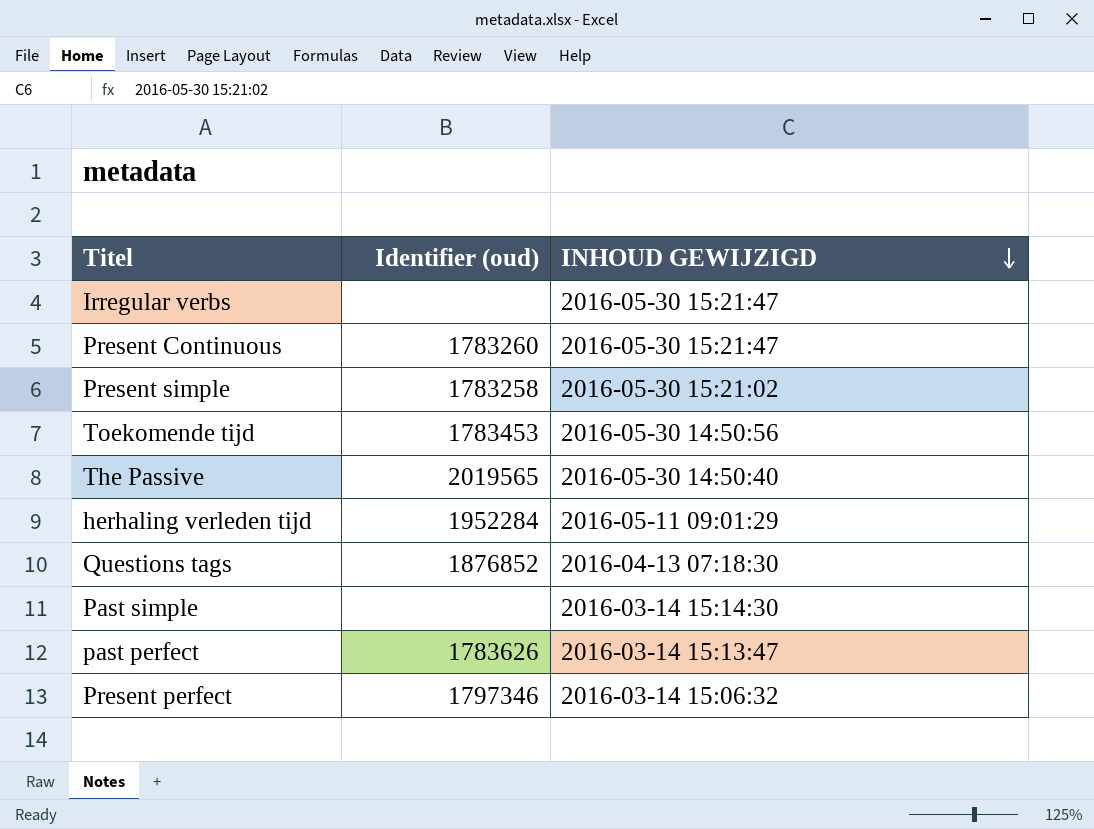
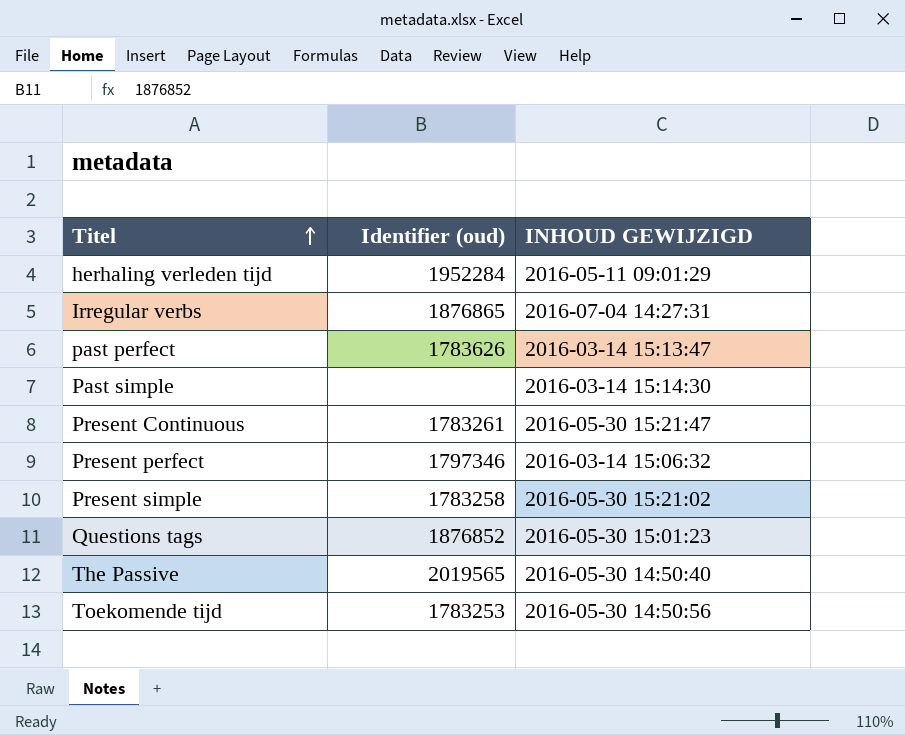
row order: INHOUD GEWIJZIGD descending -> Titel ascending
Irregular verbs | Identifier (oud): none -> 1876865
Irregular verbs | INHOUD GEWIJZIGD: 2016-05-30 15:21:47 -> 2016-07-04 14:27:31
Present Continuous | Identifier (oud): 1783260 -> 1783261
Questions tags | INHOUD GEWIJZIGD: 2016-04-13 07:18:30 -> 2016-05-30 15:01:23
Toekomende tijd | Identifier (oud): 1783453 -> 1783253

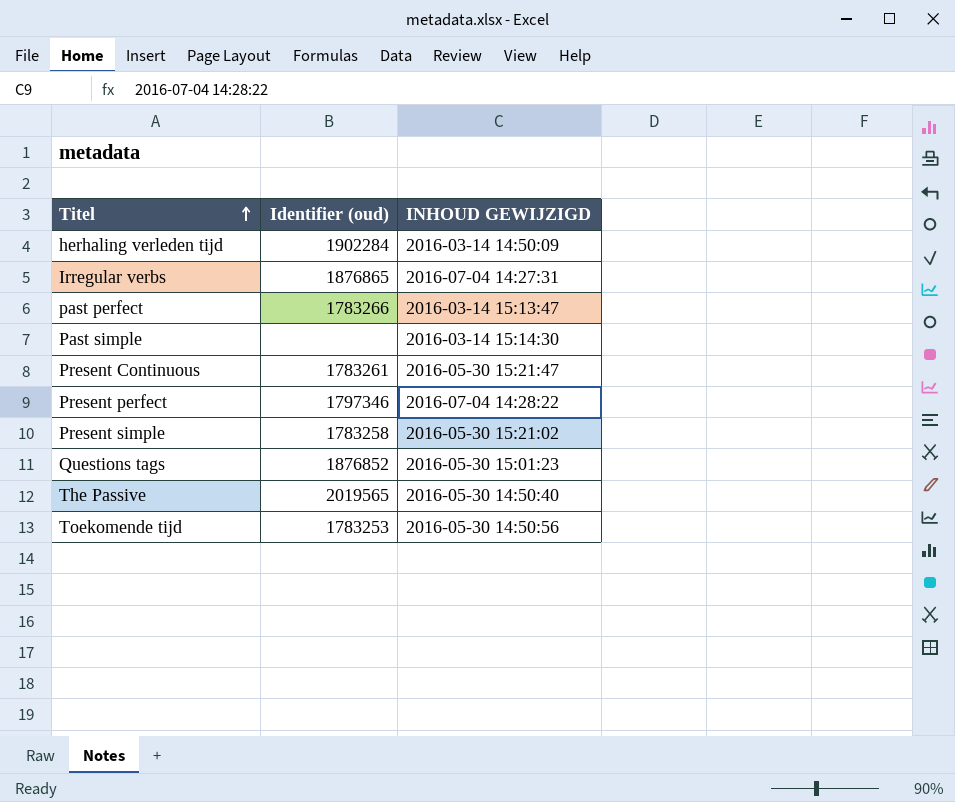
herhaling verleden tijd | Identifier (oud): 1952284 -> 1902284
herhaling verleden tijd | INHOUD GEWIJZIGD: 2016-05-11 09:01:29 -> 2016-03-14 14:50:09
past perfect | Identifier (oud): 1783626 -> 1783266
Present perfect | INHOUD GEWIJZIGD: 2016-03-14 15:06:32 -> 2016-07-04 14:28:22

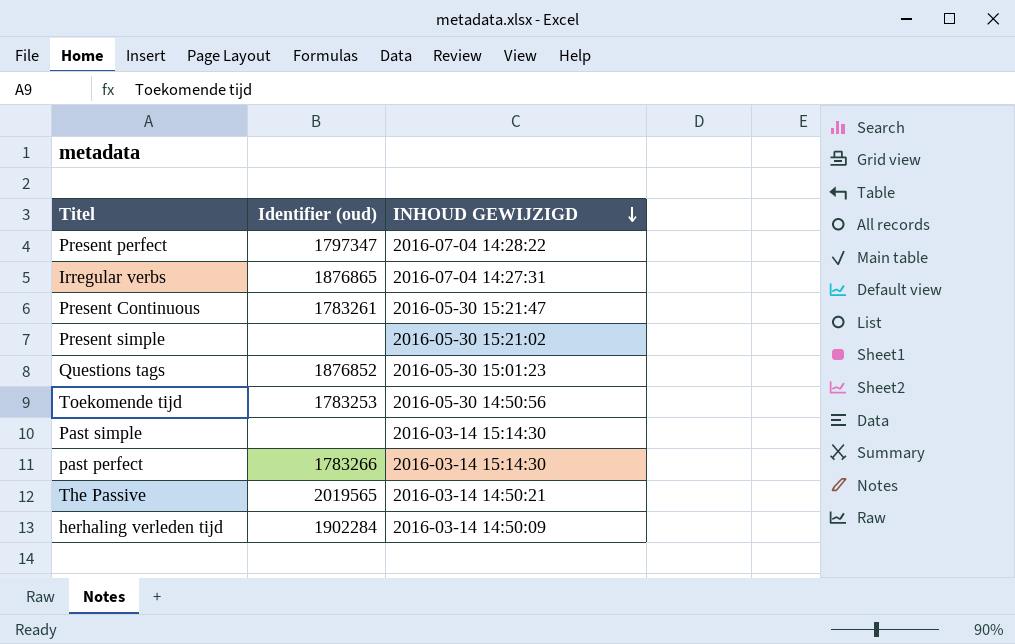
row order: Titel ascending -> INHOUD GEWIJZIGD descending
Present perfect | Identifier (oud): 1797346 -> 1797347
Present simple | Identifier (oud): 1783258 -> none
past perfect | INHOUD GEWIJZIGD: 2016-03-14 15:13:47 -> 2016-03-14 15:14:30
The Passive | INHOUD GEWIJZIGD: 2016-05-30 14:50:40 -> 2016-03-14 14:50:21

